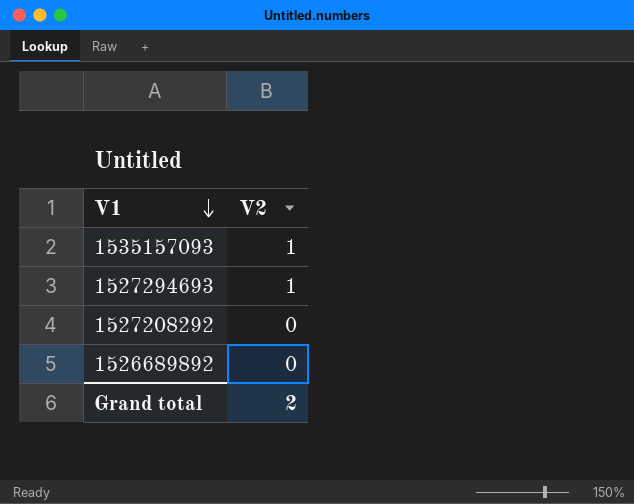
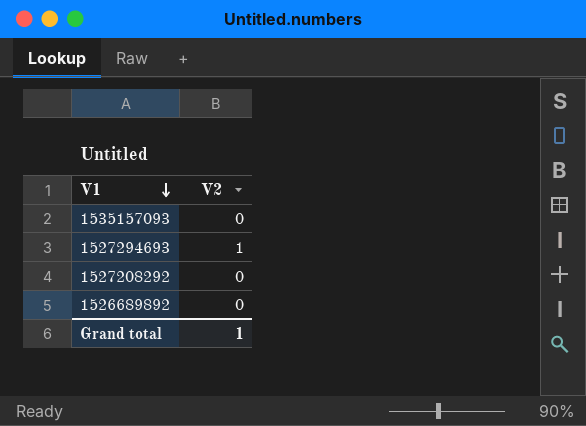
1535157093 | V2: 1 -> 0
Grand total | V2: 2 -> 1

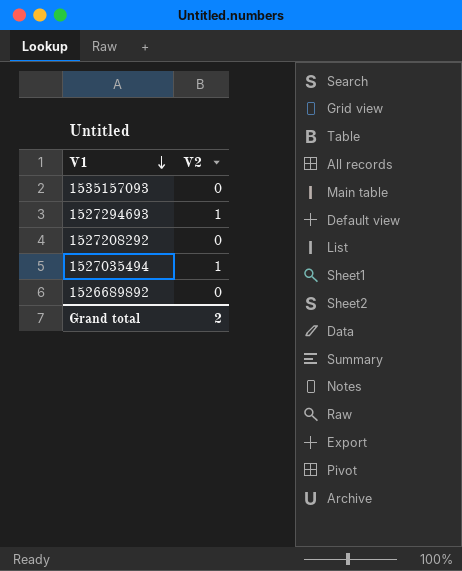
row 1527035494: none -> 1
Grand total | V2: 1 -> 2

